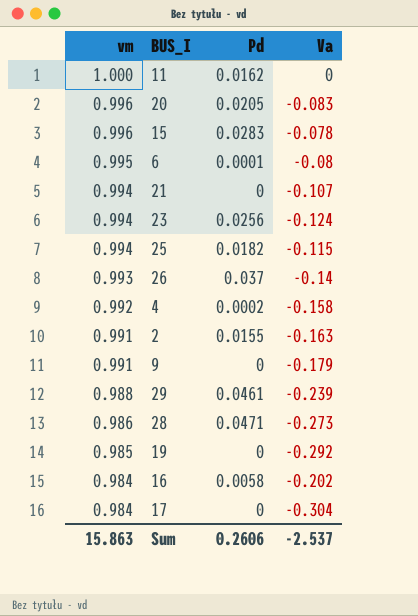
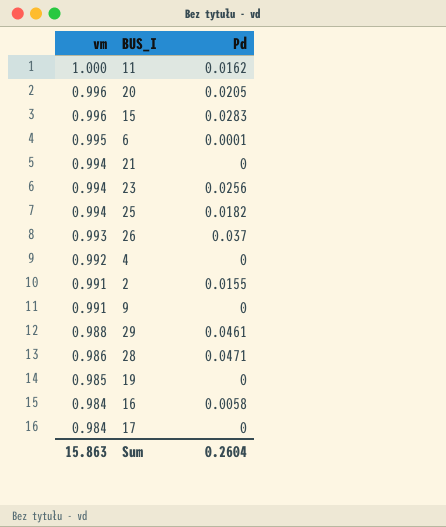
column Va | position: 4 -> none
4 | Pd: 0.0002 -> 0
Sum | Pd: 0.2606 -> 0.2604

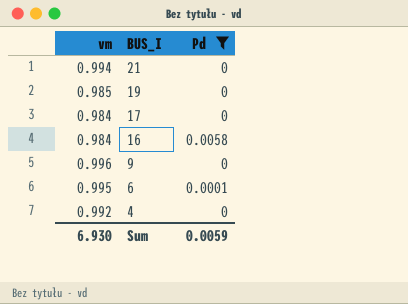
filter: none -> Pd <= 0.0058
row order: vm descending -> BUS_I descending
9 | vm: 0.991 -> 0.996
Sum | vm: 15.863 -> 6.930
Sum | Pd: 0.2604 -> 0.0059

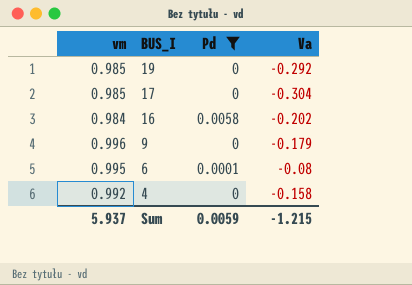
column Va | position: none -> 4
row 21: 0.994 | 0 -> none
17 | vm: 0.984 -> 0.985
Sum | vm: 6.930 -> 5.937

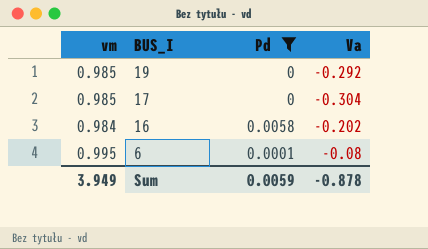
row 9: 0.996 | 0 | -0.179 -> none
row 4: 0.992 | 0 | -0.158 -> none
Sum | vm: 5.937 -> 3.949
Sum | Va: -1.215 -> -0.878

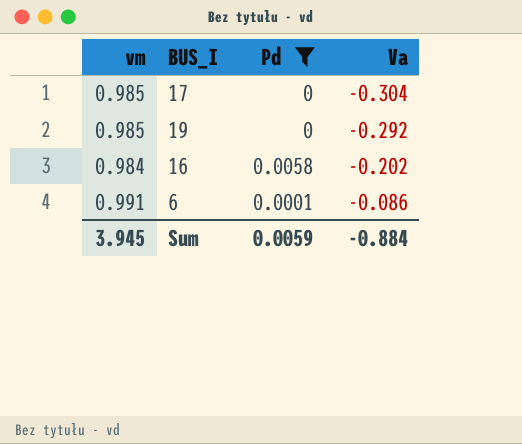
row order: BUS_I descending -> Va ascending
6 | vm: 0.995 -> 0.991
6 | Va: -0.08 -> -0.086
Sum | vm: 3.949 -> 3.945
Sum | Va: -0.878 -> -0.884

